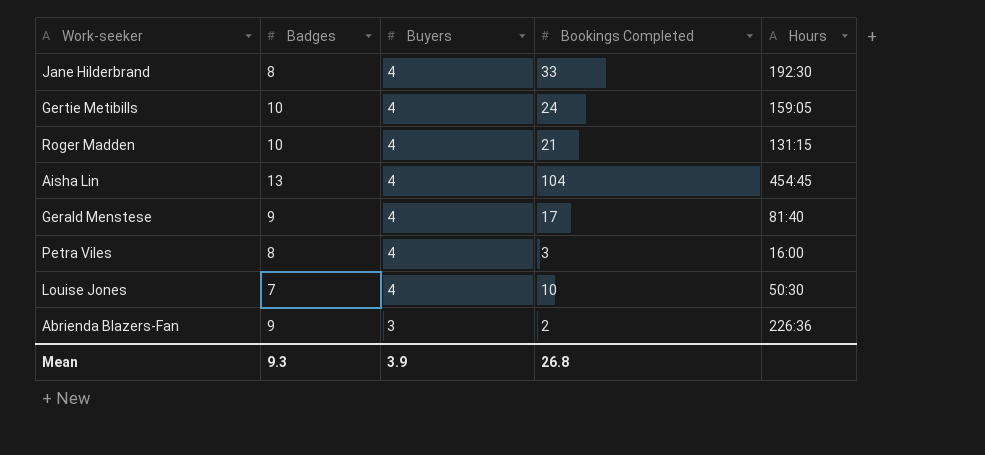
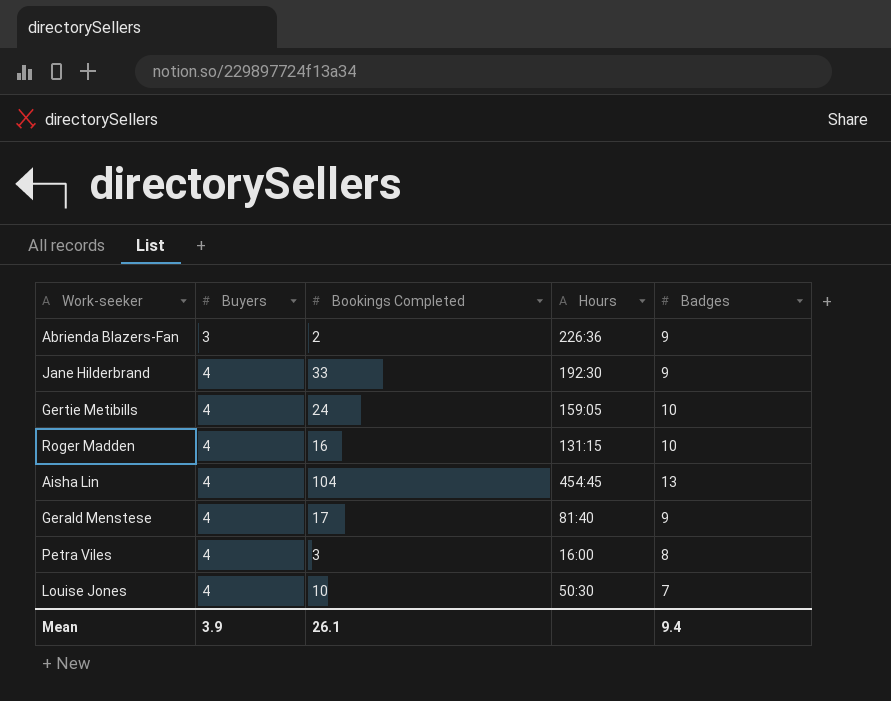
row order: Buyers descending -> Buyers ascending
column Badges | position: 2 -> 5
Jane Hilderbrand | Badges: 8 -> 9
Roger Madden | Bookings Completed: 21 -> 16
Mean | Bookings Completed: 26.8 -> 26.1
Mean | Badges: 9.3 -> 9.4

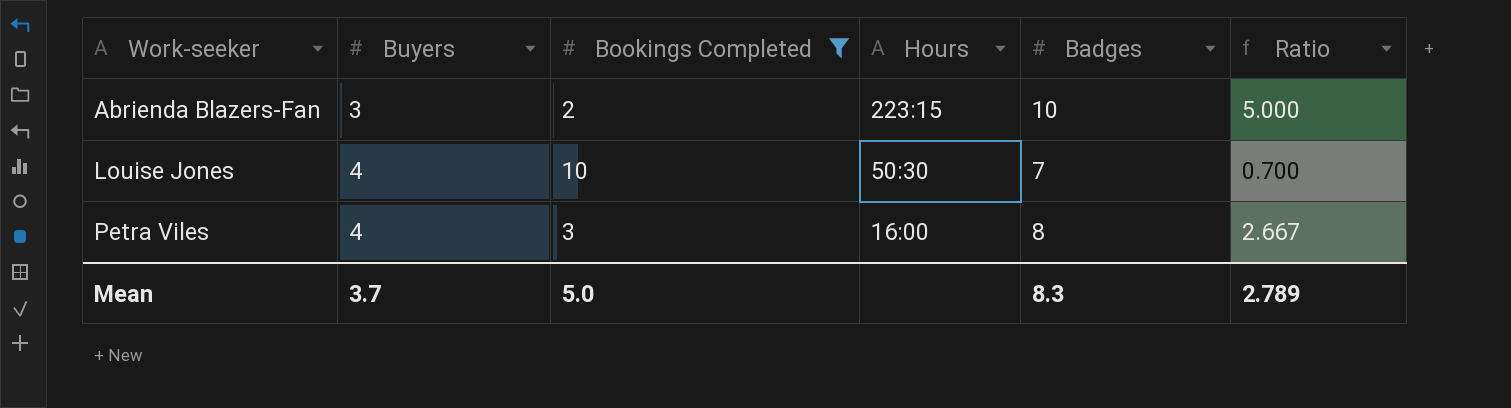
filter: none -> Bookings Completed <= 10
row order: Buyers ascending -> Work-seeker ascending
column Ratio | formula: none -> [Badges] / [Bookings Completed]
Abrienda Blazers-Fan | Hours: 226:36 -> 223:15
Abrienda Blazers-Fan | Badges: 9 -> 10
Mean | Buyers: 3.9 -> 3.7
Mean | Bookings Completed: 26.1 -> 5.0
Mean | Badges: 9.4 -> 8.3

